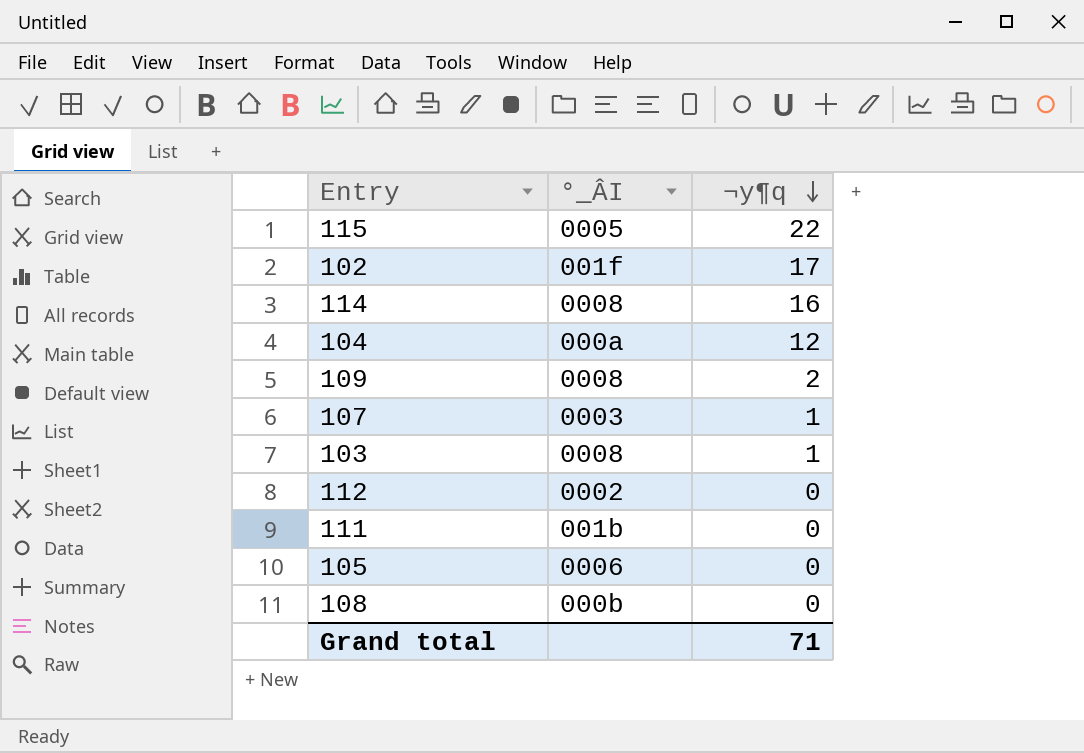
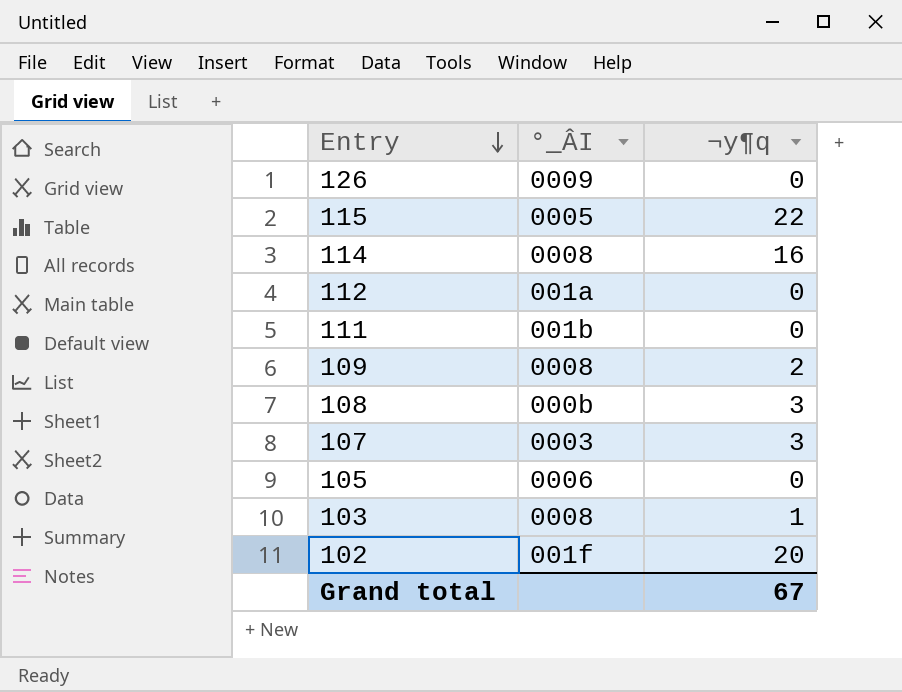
row order: ¬y¶q descending -> Entry descending
row 104: 000a | 12 -> none
row 126: none -> 0009 | 0
112 | °_ÂI: 0002 -> 001a
108 | ¬y¶q: 0 -> 3
107 | ¬y¶q: 1 -> 3
102 | ¬y¶q: 17 -> 20
Grand total | ¬y¶q: 71 -> 67

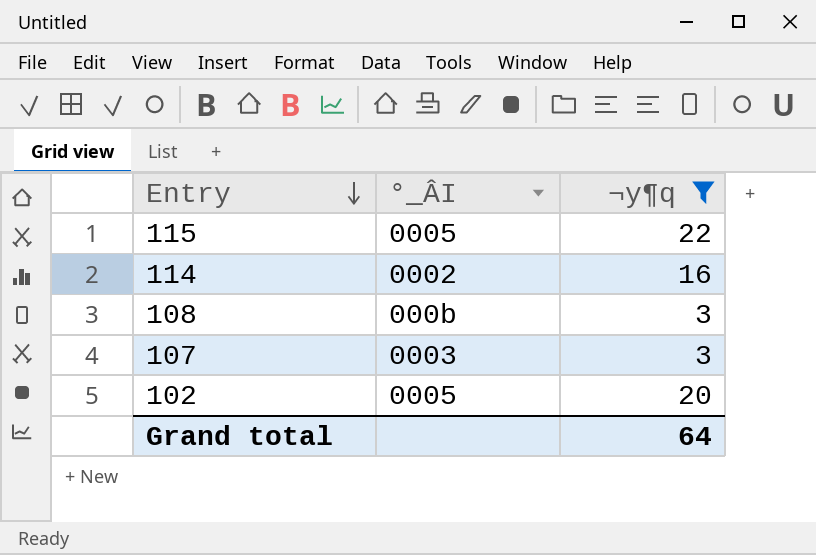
filter: none -> ¬y¶q >= 3
114 | °_ÂI: 0008 -> 0002
102 | °_ÂI: 001f -> 0005
Grand total | ¬y¶q: 67 -> 64

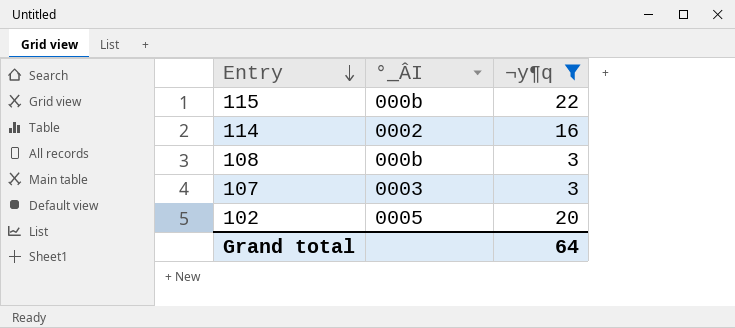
115 | °_ÂI: 0005 -> 000b

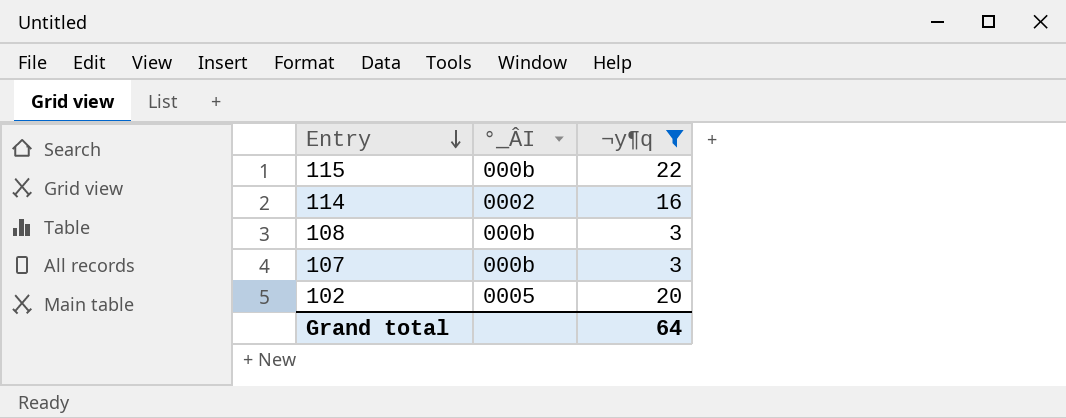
107 | °_ÂI: 0003 -> 000b

